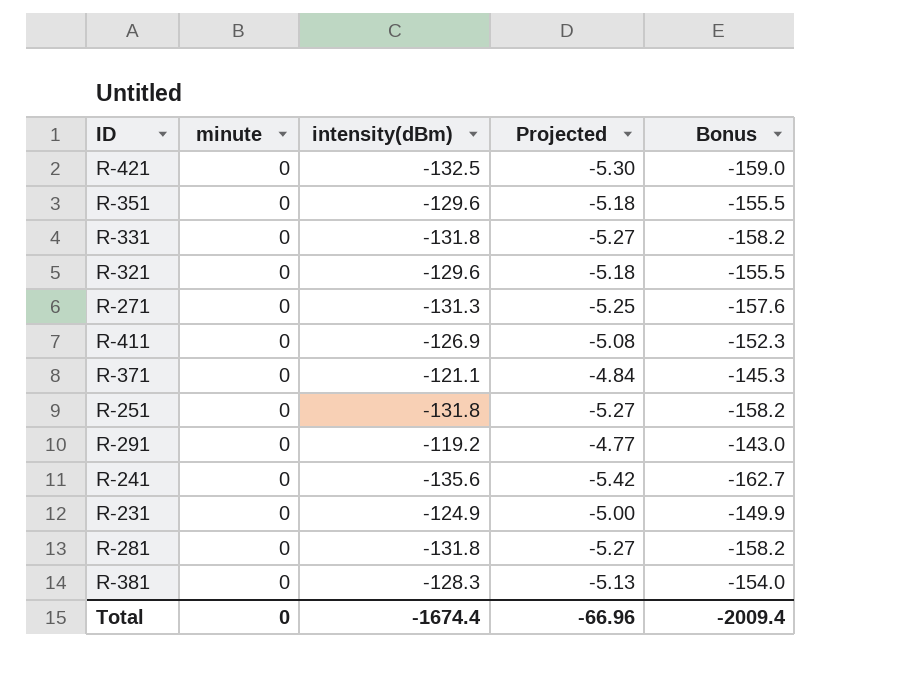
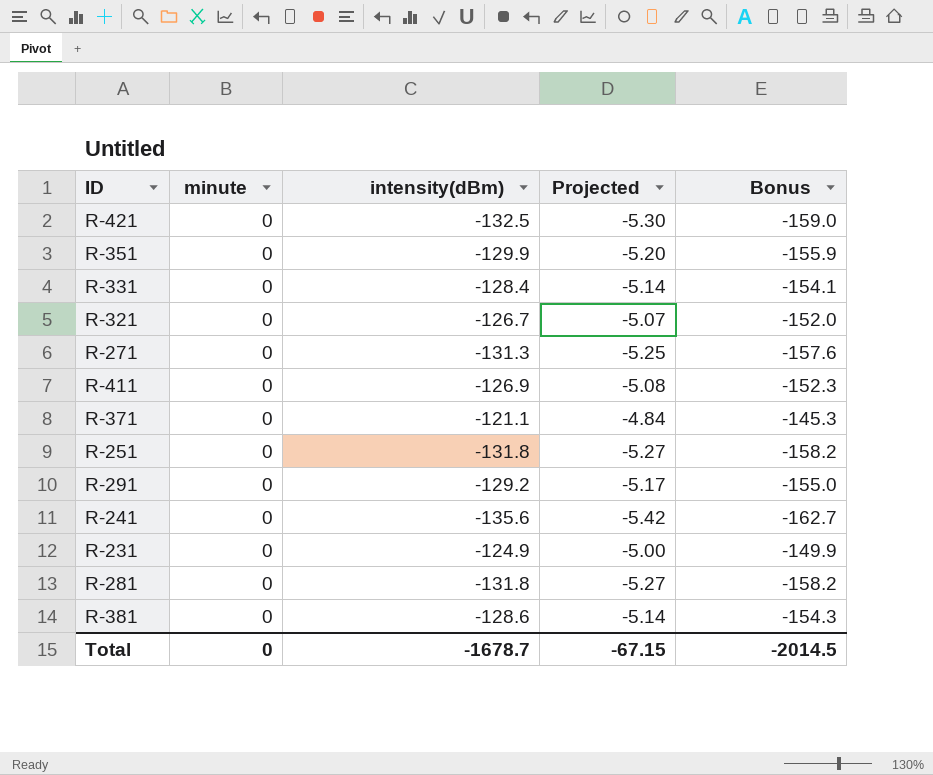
R-351 | intensity(dBm): -129.6 -> -129.9
R-351 | Projected: -5.18 -> -5.20
R-351 | Bonus: -155.5 -> -155.9
R-331 | intensity(dBm): -131.8 -> -128.4
R-331 | Projected: -5.27 -> -5.14
R-331 | Bonus: -158.2 -> -154.1
R-321 | intensity(dBm): -129.6 -> -126.7
R-321 | Projected: -5.18 -> -5.07
R-321 | Bonus: -155.5 -> -152.0
R-291 | intensity(dBm): -119.2 -> -129.2
R-291 | Projected: -4.77 -> -5.17
R-291 | Bonus: -143.0 -> -155.0
R-381 | intensity(dBm): -128.3 -> -128.6
R-381 | Projected: -5.13 -> -5.14
R-381 | Bonus: -154.0 -> -154.3
Total | intensity(dBm): -1674.4 -> -1678.7
Total | Projected: -66.96 -> -67.15
Total | Bonus: -2009.4 -> -2014.5

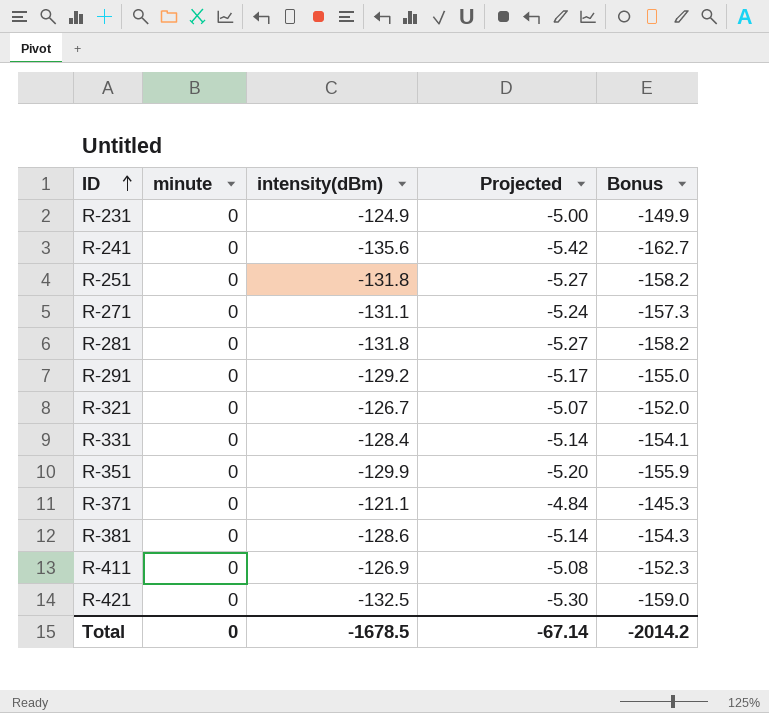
row order: none -> ID ascending
R-271 | intensity(dBm): -131.3 -> -131.1
R-271 | Projected: -5.25 -> -5.24
R-271 | Bonus: -157.6 -> -157.3
Total | intensity(dBm): -1678.7 -> -1678.5
Total | Projected: -67.15 -> -67.14
Total | Bonus: -2014.5 -> -2014.2

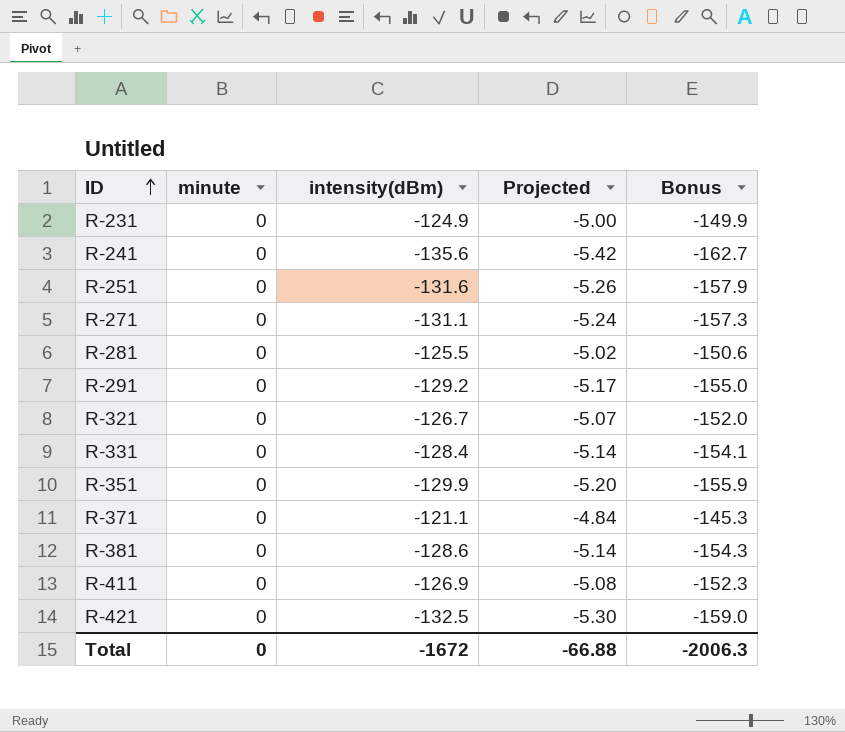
R-251 | intensity(dBm): -131.8 -> -131.6
R-251 | Projected: -5.27 -> -5.26
R-251 | Bonus: -158.2 -> -157.9
R-281 | intensity(dBm): -131.8 -> -125.5
R-281 | Projected: -5.27 -> -5.02
R-281 | Bonus: -158.2 -> -150.6
Total | intensity(dBm): -1678.5 -> -1672
Total | Projected: -67.14 -> -66.88
Total | Bonus: -2014.2 -> -2006.3

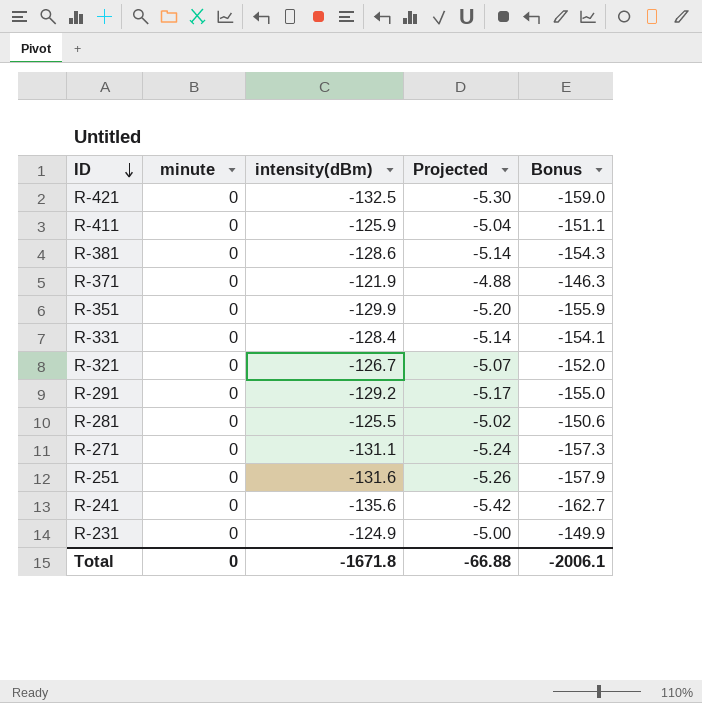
row order: ID ascending -> ID descending
R-411 | intensity(dBm): -126.9 -> -125.9
R-411 | Projected: -5.08 -> -5.04
R-411 | Bonus: -152.3 -> -151.1
R-371 | intensity(dBm): -121.1 -> -121.9
R-371 | Projected: -4.84 -> -4.88
R-371 | Bonus: -145.3 -> -146.3
Total | intensity(dBm): -1672 -> -1671.8
Total | Bonus: -2006.3 -> -2006.1

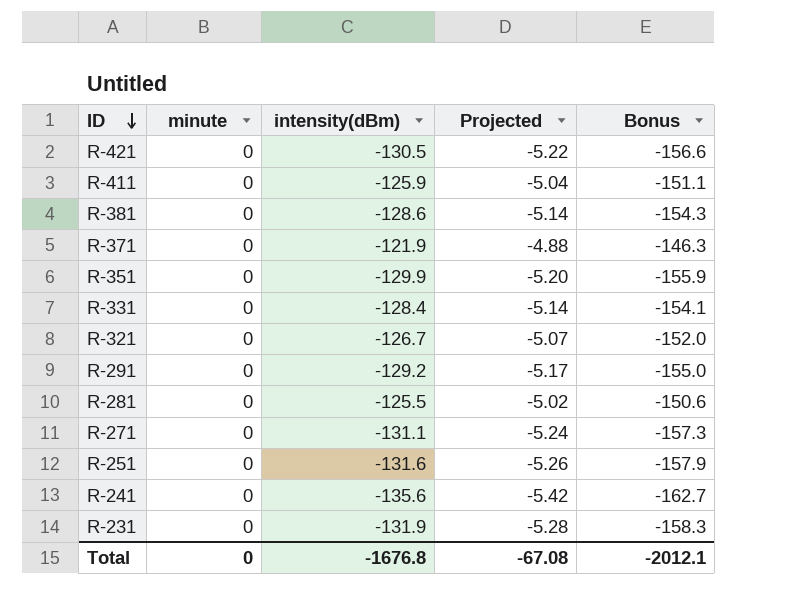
R-421 | intensity(dBm): -132.5 -> -130.5
R-421 | Projected: -5.30 -> -5.22
R-421 | Bonus: -159.0 -> -156.6
R-231 | intensity(dBm): -124.9 -> -131.9
R-231 | Projected: -5.00 -> -5.28
R-231 | Bonus: -149.9 -> -158.3
Total | intensity(dBm): -1671.8 -> -1676.8
Total | Projected: -66.88 -> -67.08
Total | Bonus: -2006.1 -> -2012.1

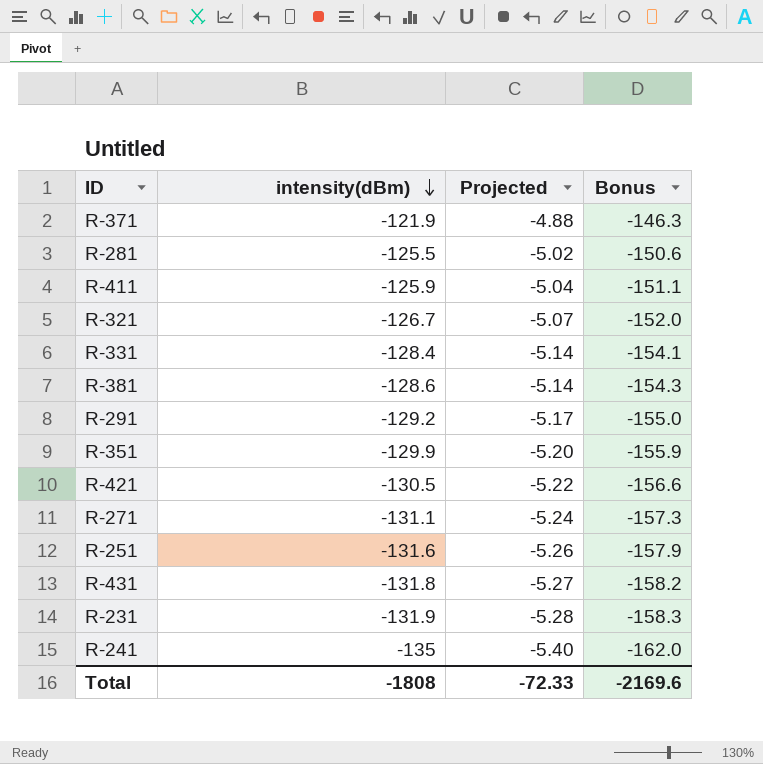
row order: ID descending -> intensity(dBm) descending
column minute | position: 2 -> none
row R-431: none -> -131.8 | -5.27 | -158.2
R-241 | intensity(dBm): -135.6 -> -135
R-241 | Projected: -5.42 -> -5.40
R-241 | Bonus: -162.7 -> -162.0
Total | intensity(dBm): -1676.8 -> -1808
Total | Projected: -67.08 -> -72.33
Total | Bonus: -2012.1 -> -2169.6

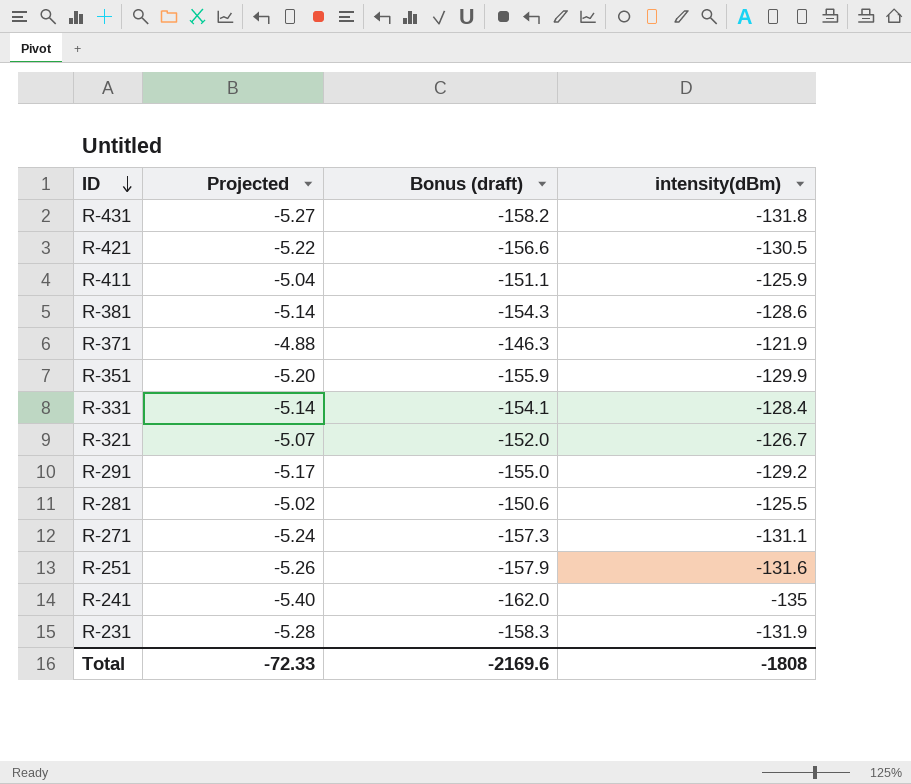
row order: intensity(dBm) descending -> ID descending
column name: Bonus -> Bonus (draft)
column intensity(dBm) | position: 2 -> 4

